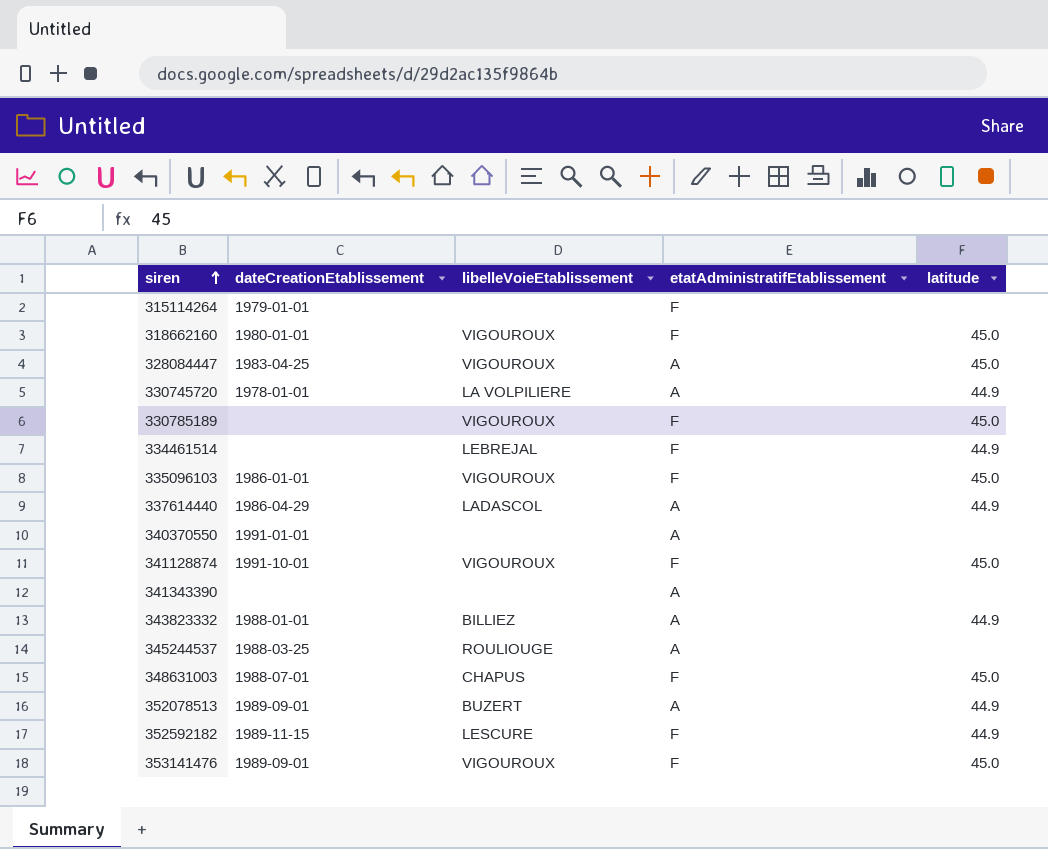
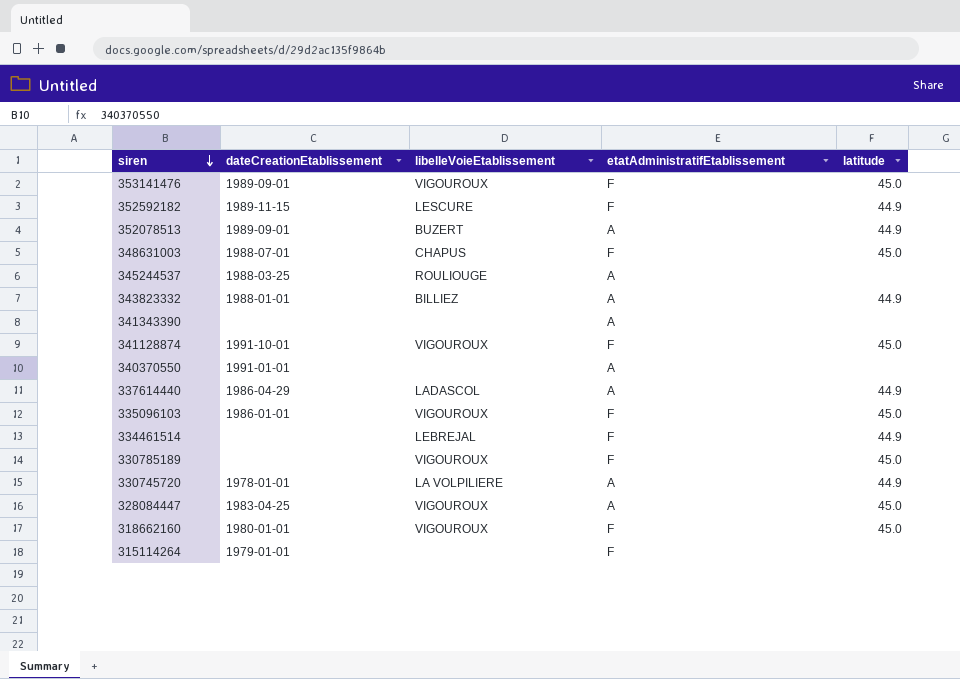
row order: siren ascending -> siren descending

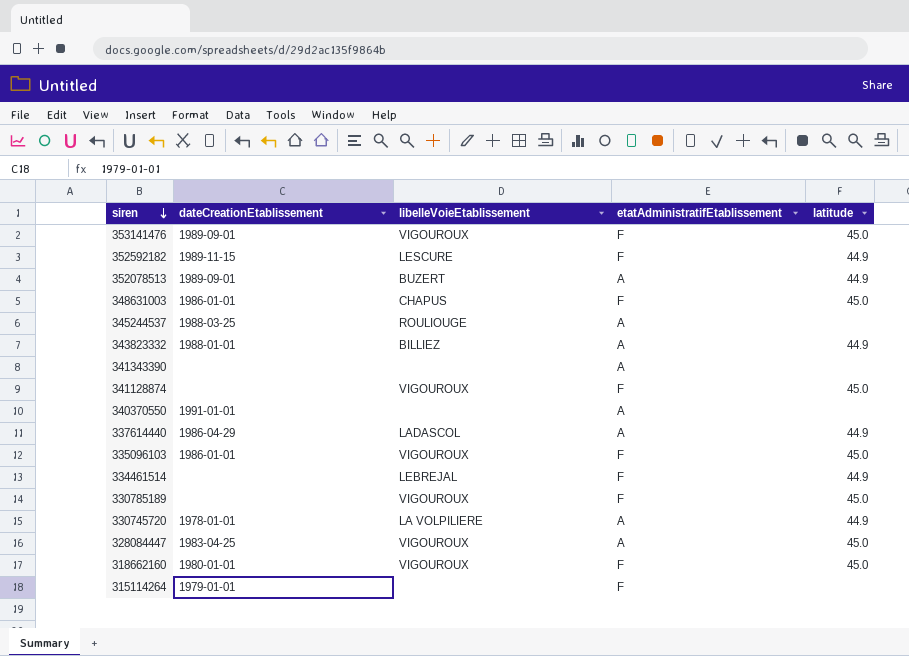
348631003 | dateCreationEtablissement: 1988-07-01 -> 1986-01-01
341128874 | dateCreationEtablissement: 1991-10-01 -> none

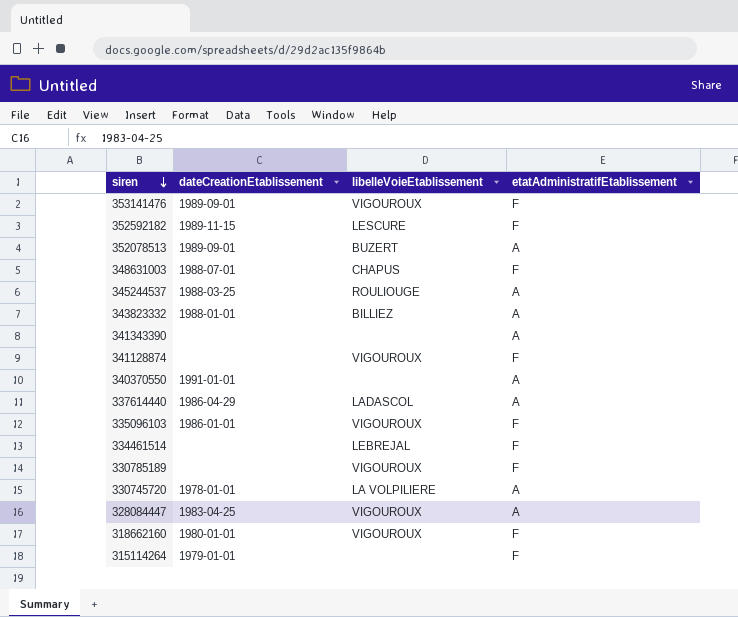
column latitude | position: 5 -> none
348631003 | dateCreationEtablissement: 1986-01-01 -> 1988-07-01

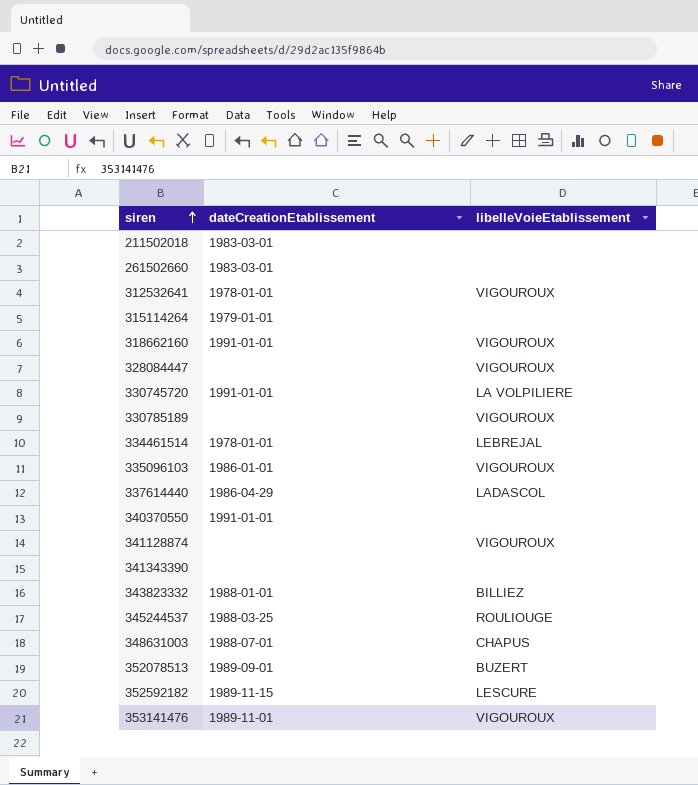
row order: siren descending -> siren ascending
column etatAdministratifEtablissement | position: 4 -> none
row 211502018: none -> 1983-03-01 | none
row 261502660: none -> 1983-03-01 | none
row 312532641: none -> 1978-01-01 | VIGOUROUX
318662160 | dateCreationEtablissement: 1980-01-01 -> 1991-01-01
328084447 | dateCreationEtablissement: 1983-04-25 -> none
330745720 | dateCreationEtablissement: 1978-01-01 -> 1991-01-01
334461514 | dateCreationEtablissement: none -> 1978-01-01
353141476 | dateCreationEtablissement: 1989-09-01 -> 1989-11-01

